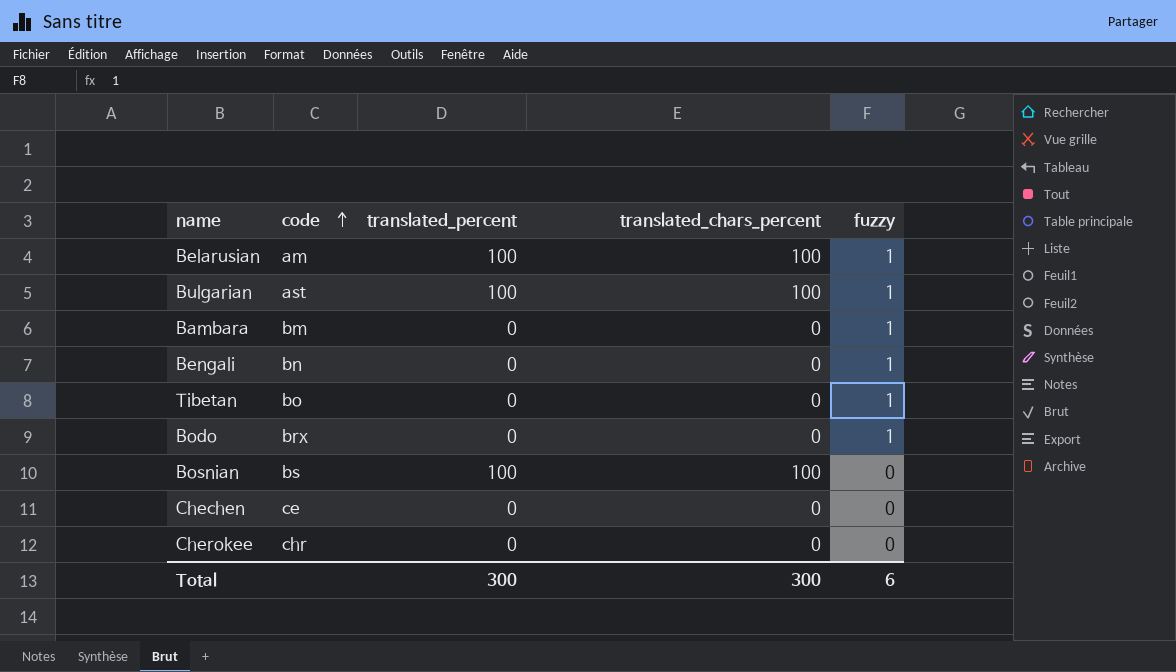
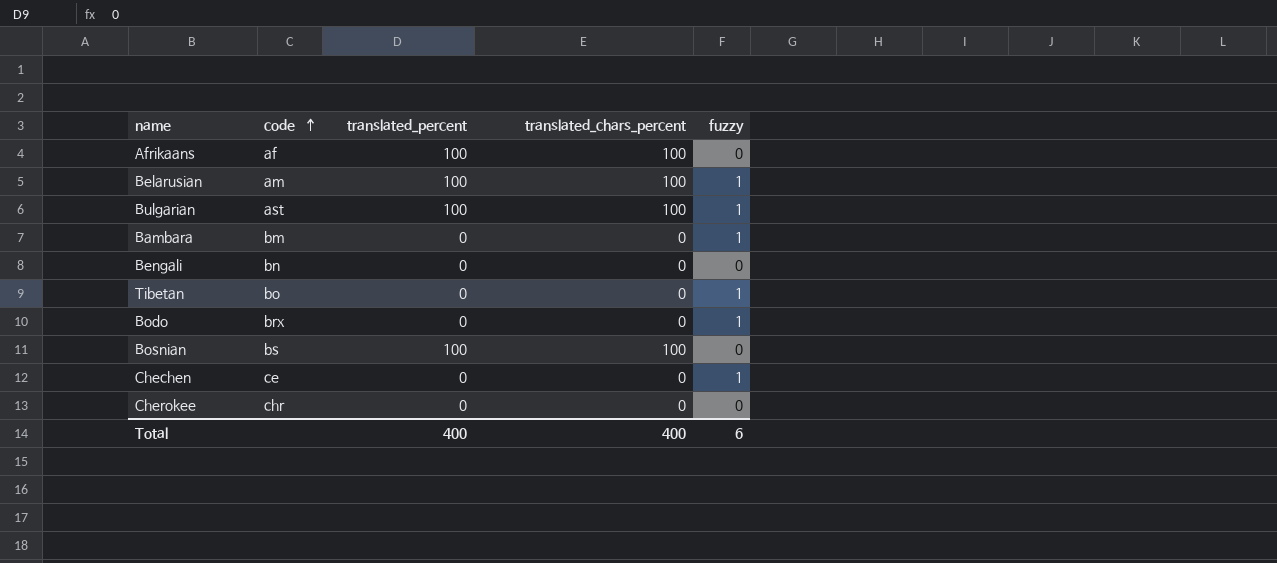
row Afrikaans: none -> af | 100 | 100 | 0
Bengali | fuzzy: 1 -> 0
Chechen | fuzzy: 0 -> 1
Total | translated_percent: 300 -> 400
Total | translated_chars_percent: 300 -> 400

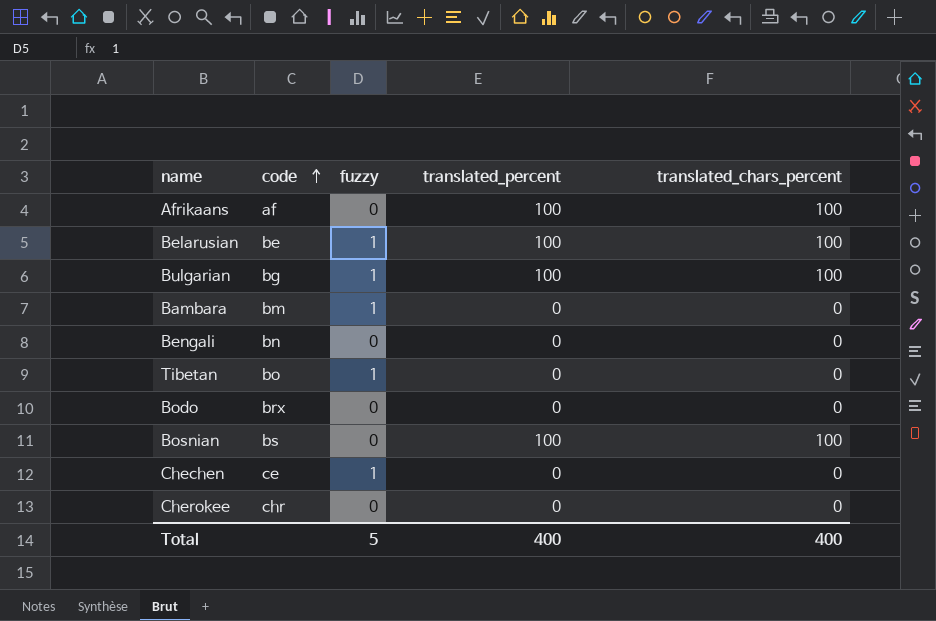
column fuzzy | position: 5 -> 3
Belarusian | code: am -> be
Bulgarian | code: ast -> bg
Bodo | fuzzy: 1 -> 0
Total | fuzzy: 6 -> 5

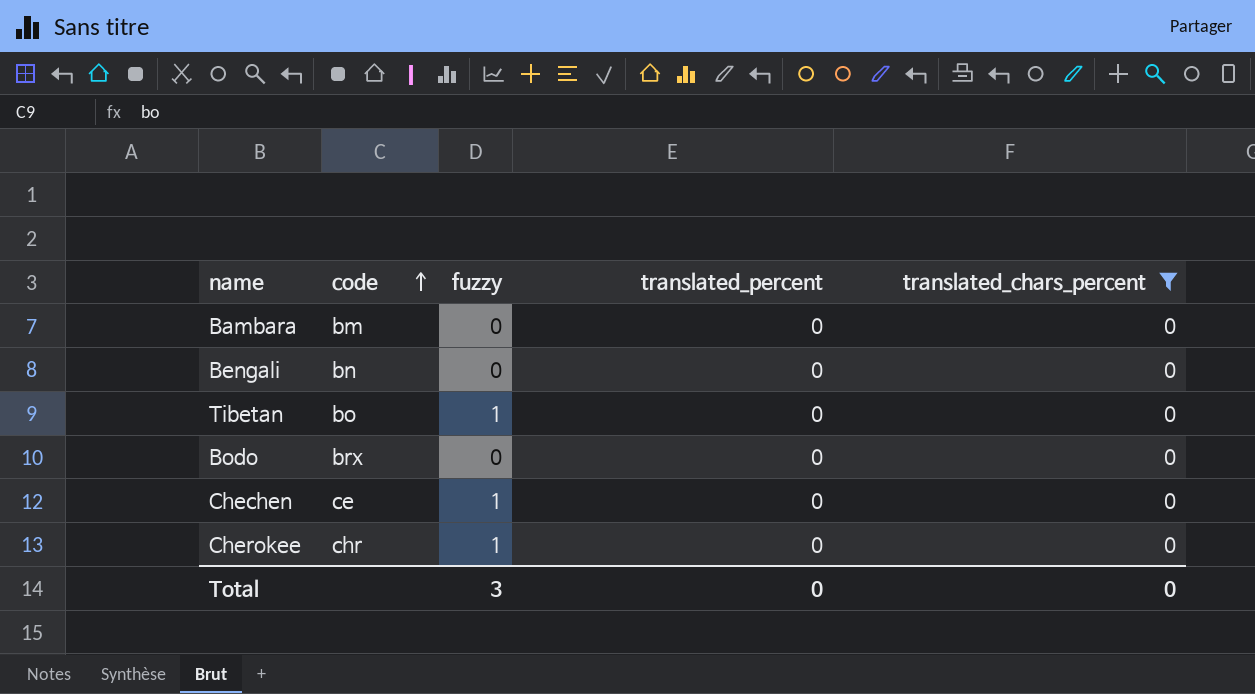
filter: none -> translated_chars_percent = 0
Bambara | fuzzy: 1 -> 0
Cherokee | fuzzy: 0 -> 1
Total | fuzzy: 5 -> 3
Total | translated_percent: 400 -> 0
Total | translated_chars_percent: 400 -> 0

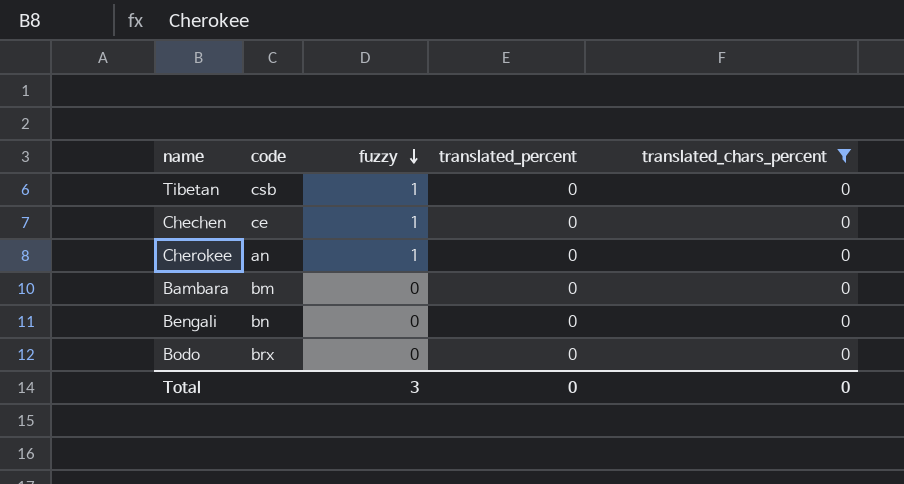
row order: code ascending -> fuzzy descending
Tibetan | code: bo -> csb
Cherokee | code: chr -> an

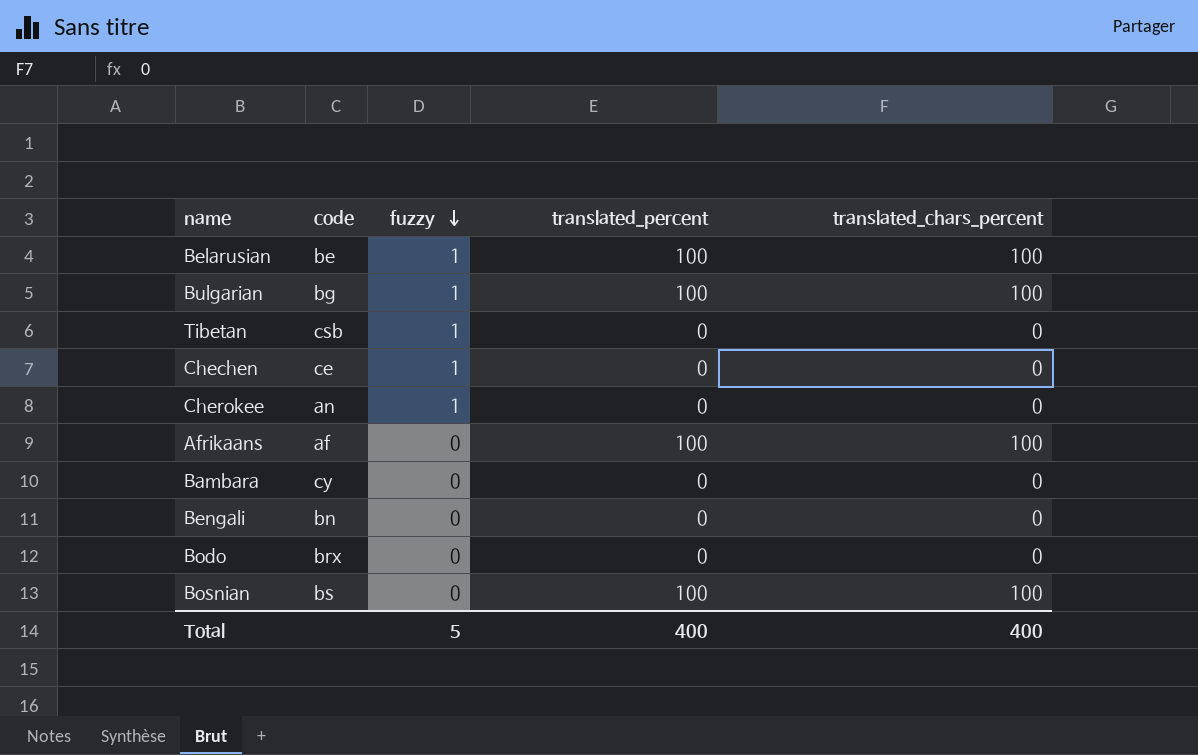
filter: translated_chars_percent = 0 -> none
Bambara | code: bm -> cy
Total | fuzzy: 3 -> 5
Total | translated_percent: 0 -> 400
Total | translated_chars_percent: 0 -> 400

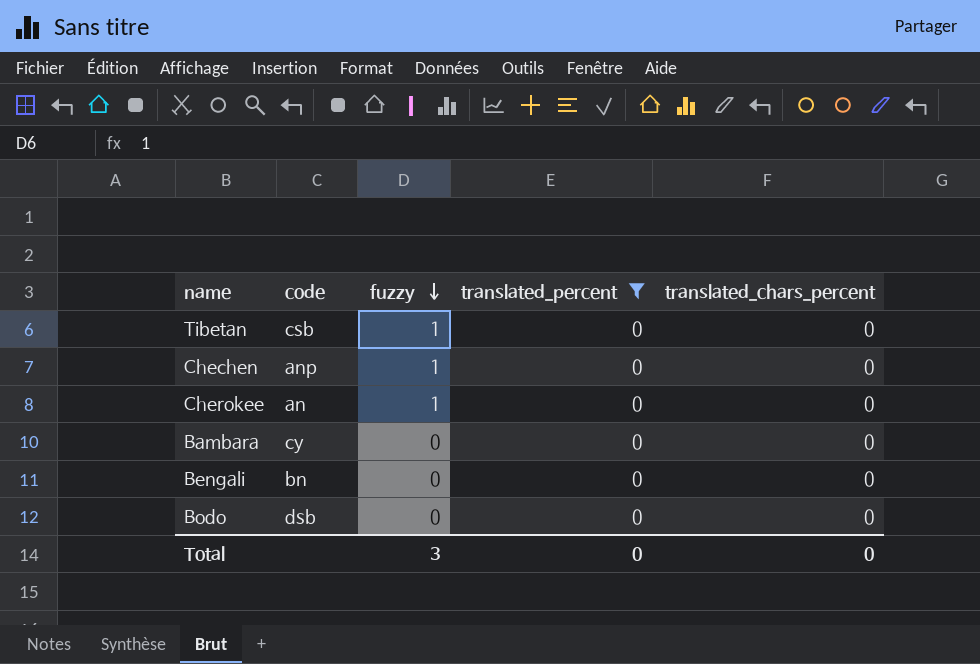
filter: none -> translated_percent = 0
Chechen | code: ce -> anp
Bodo | code: brx -> dsb
Total | fuzzy: 5 -> 3
Total | translated_percent: 400 -> 0
Total | translated_chars_percent: 400 -> 0

